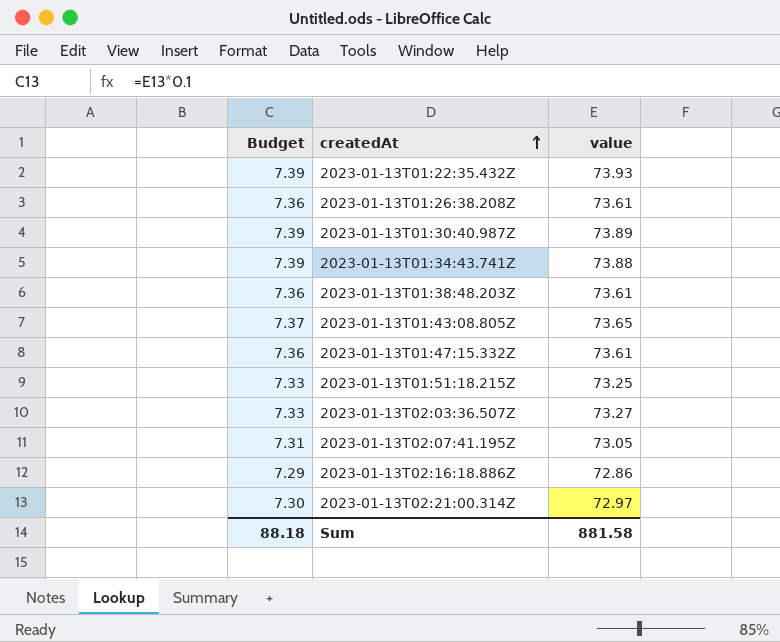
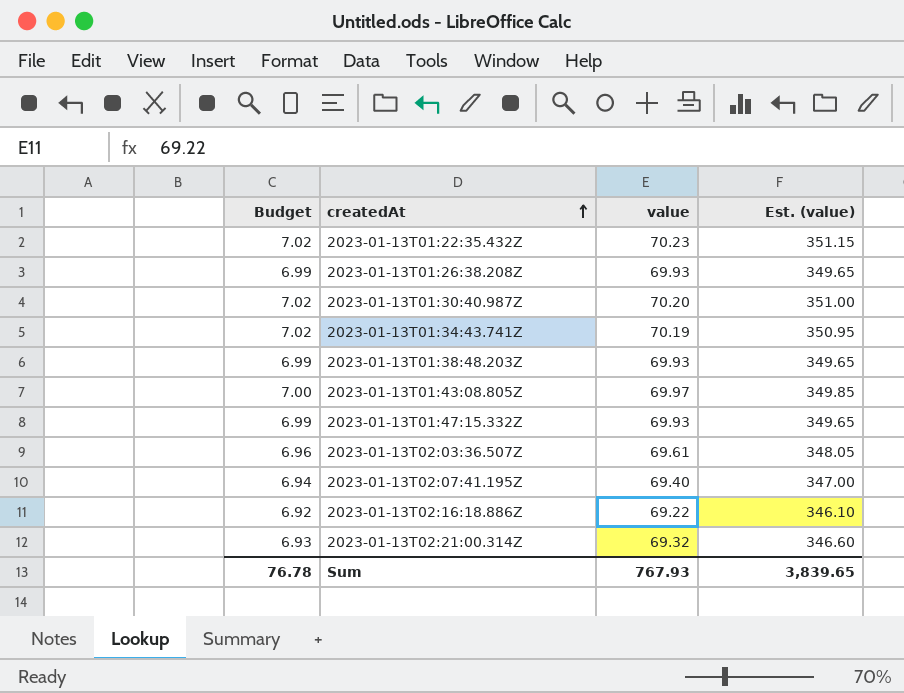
column Est. (value) | formula: none -> [value] * 5
row 2023-01-13T01:51:18.215Z: 7.33 | 73.25 -> none
2023-01-13T01:22:35.432Z | Budget: 7.39 -> 7.02
2023-01-13T01:22:35.432Z | value: 73.93 -> 70.23
2023-01-13T01:26:38.208Z | Budget: 7.36 -> 6.99
2023-01-13T01:26:38.208Z | value: 73.61 -> 69.93
2023-01-13T01:30:40.987Z | Budget: 7.39 -> 7.02
2023-01-13T01:30:40.987Z | value: 73.89 -> 70.20
2023-01-13T01:34:43.741Z | Budget: 7.39 -> 7.02
2023-01-13T01:34:43.741Z | value: 73.88 -> 70.19
2023-01-13T01:38:48.203Z | Budget: 7.36 -> 6.99
2023-01-13T01:38:48.203Z | value: 73.61 -> 69.93
2023-01-13T01:43:08.805Z | Budget: 7.37 -> 7.00
2023-01-13T01:43:08.805Z | value: 73.65 -> 69.97
2023-01-13T01:47:15.332Z | Budget: 7.36 -> 6.99
2023-01-13T01:47:15.332Z | value: 73.61 -> 69.93
2023-01-13T02:03:36.507Z | Budget: 7.33 -> 6.96
2023-01-13T02:03:36.507Z | value: 73.27 -> 69.61
2023-01-13T02:07:41.195Z | Budget: 7.31 -> 6.94
2023-01-13T02:07:41.195Z | value: 73.05 -> 69.40
2023-01-13T02:16:18.886Z | Budget: 7.29 -> 6.92
2023-01-13T02:16:18.886Z | value: 72.86 -> 69.22
2023-01-13T02:21:00.314Z | Budget: 7.30 -> 6.93
2023-01-13T02:21:00.314Z | value: 72.97 -> 69.32
Sum | Budget: 88.18 -> 76.78
Sum | value: 881.58 -> 767.93

